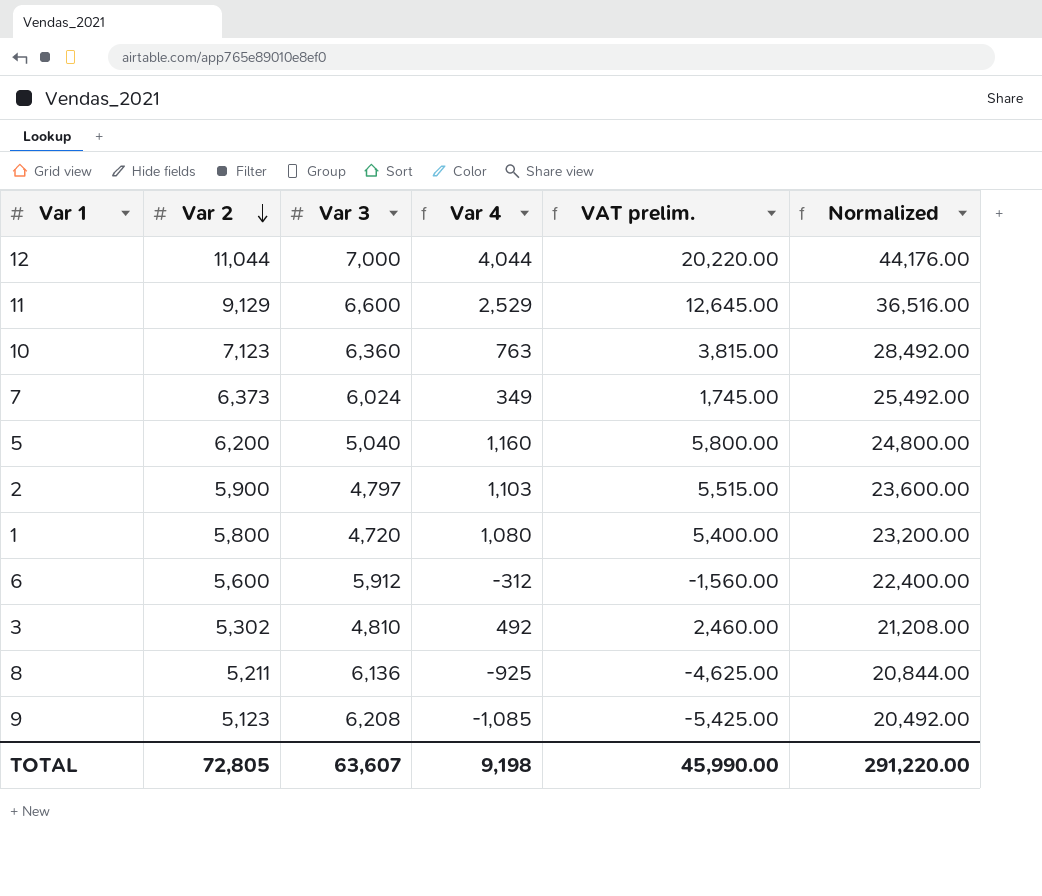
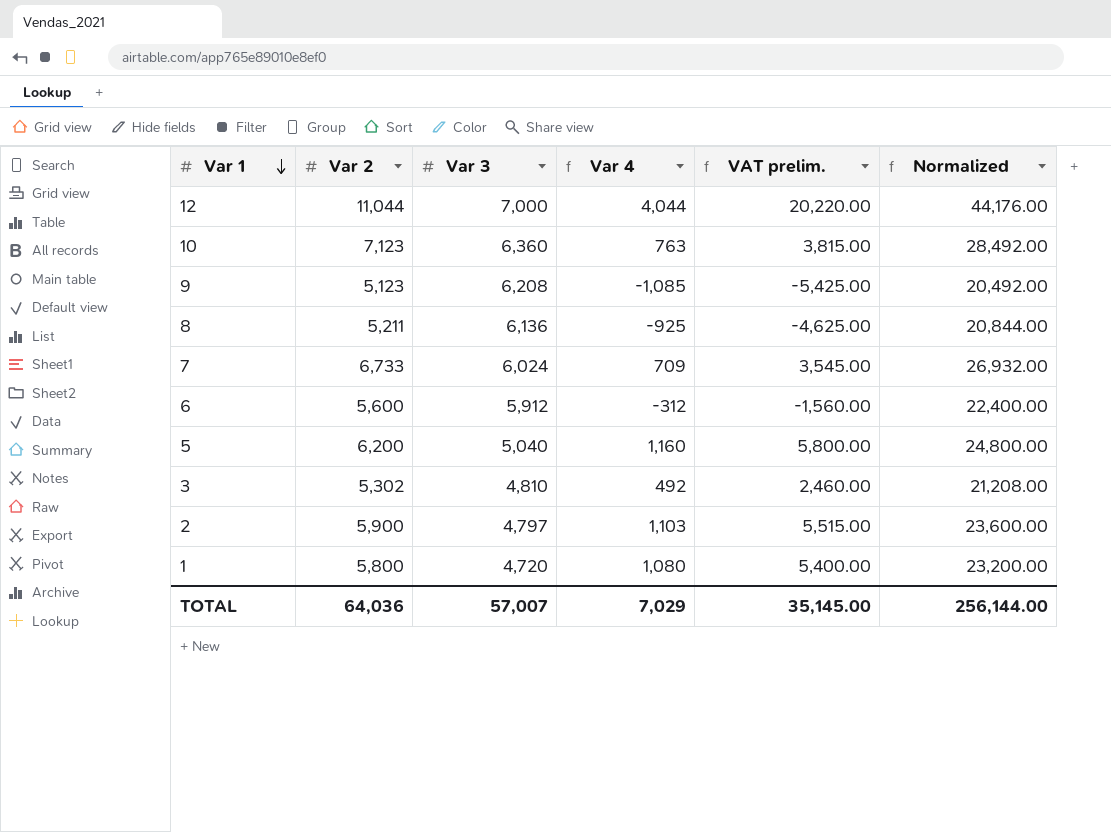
row order: Var 2 descending -> Var 1 descending
row 11: 9,129 | 6,600 | 2,529 | 12,645.00 | 36,516.00 -> none
7 | Var 2: 6,373 -> 6,733
7 | Var 4: 349 -> 709
7 | VAT prelim.: 1,745.00 -> 3,545.00
7 | Normalized: 25,492.00 -> 26,932.00
TOTAL | Var 2: 72,805 -> 64,036
TOTAL | Var 3: 63,607 -> 57,007
TOTAL | Var 4: 9,198 -> 7,029
TOTAL | VAT prelim.: 45,990.00 -> 35,145.00
TOTAL | Normalized: 291,220.00 -> 256,144.00

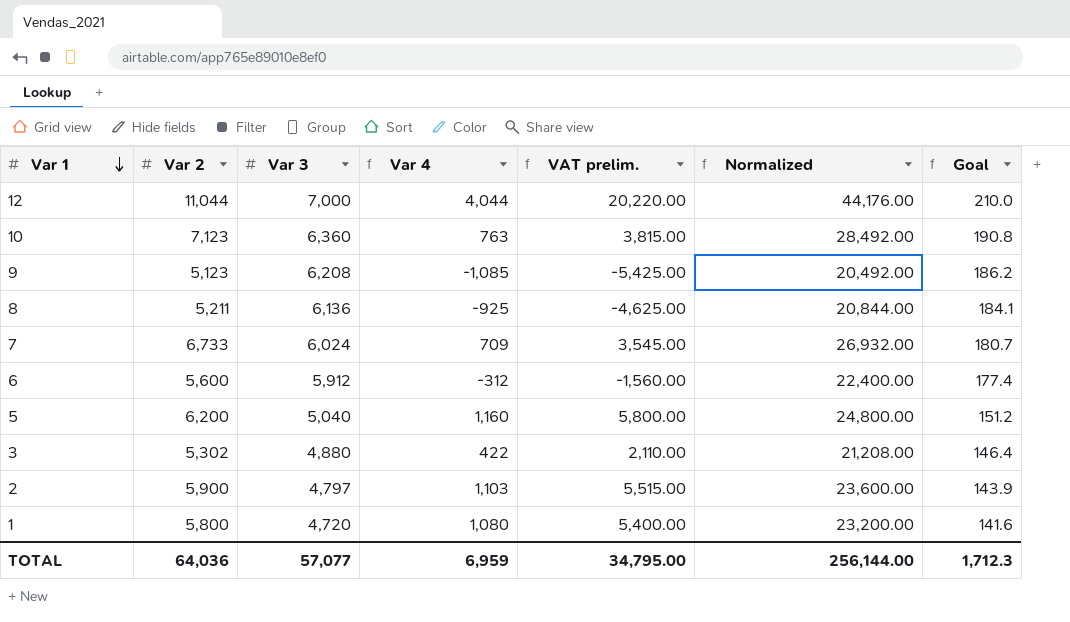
column Goal | formula: none -> [Var 3] * 0.03
3 | Var 3: 4,810 -> 4,880
3 | Var 4: 492 -> 422
3 | VAT prelim.: 2,460.00 -> 2,110.00
TOTAL | Var 3: 57,007 -> 57,077
TOTAL | Var 4: 7,029 -> 6,959
TOTAL | VAT prelim.: 35,145.00 -> 34,795.00

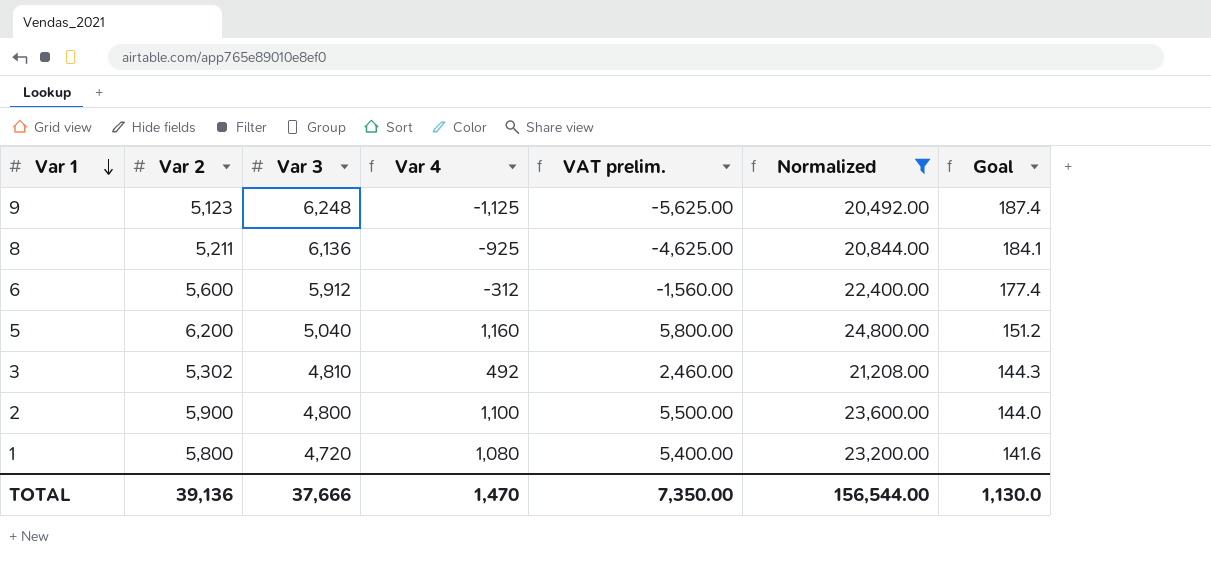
filter: none -> Normalized <= 24,800.00
9 | Var 3: 6,208 -> 6,248
9 | Var 4: -1,085 -> -1,125
9 | VAT prelim.: -5,425.00 -> -5,625.00
9 | Goal: 186.2 -> 187.4
3 | Var 3: 4,880 -> 4,810
3 | Var 4: 422 -> 492
3 | VAT prelim.: 2,110.00 -> 2,460.00
3 | Goal: 146.4 -> 144.3
2 | Var 3: 4,797 -> 4,800
2 | Var 4: 1,103 -> 1,100
2 | VAT prelim.: 5,515.00 -> 5,500.00
2 | Goal: 143.9 -> 144.0
TOTAL | Var 2: 64,036 -> 39,136
TOTAL | Var 3: 57,077 -> 37,666
TOTAL | Var 4: 6,959 -> 1,470
TOTAL | VAT prelim.: 34,795.00 -> 7,350.00
TOTAL | Normalized: 256,144.00 -> 156,544.00
TOTAL | Goal: 1,712.3 -> 1,130.0

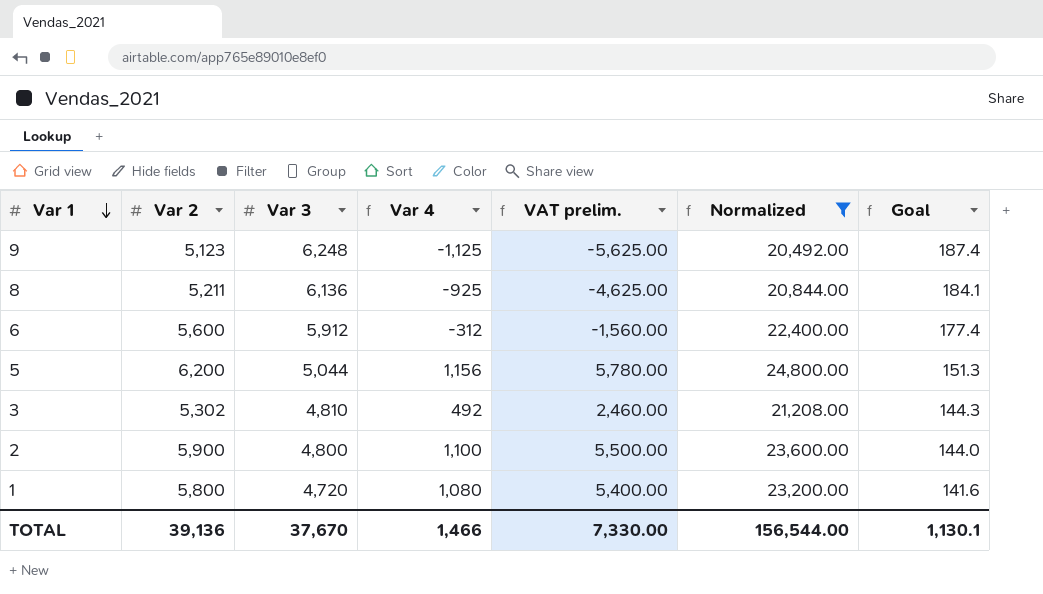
5 | Var 3: 5,040 -> 5,044
5 | Var 4: 1,160 -> 1,156
5 | VAT prelim.: 5,800.00 -> 5,780.00
5 | Goal: 151.2 -> 151.3
TOTAL | Var 3: 37,666 -> 37,670
TOTAL | Var 4: 1,470 -> 1,466
TOTAL | VAT prelim.: 7,350.00 -> 7,330.00
TOTAL | Goal: 1,130.0 -> 1,130.1

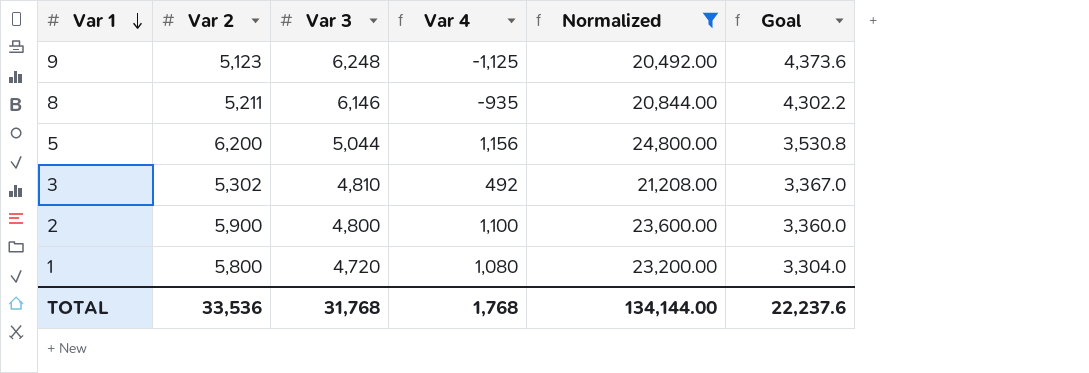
column VAT prelim. | formula: [Var 4] * 5 -> none
column Goal | formula: [Var 3] * 0.03 -> [Var 3] * 0.7
row 6: 5,600 | 5,912 | -312 | -1,560.00 | 22,400.00 | 177.4 -> none
8 | Var 3: 6,136 -> 6,146
8 | Var 4: -925 -> -935
TOTAL | Var 2: 39,136 -> 33,536
TOTAL | Var 3: 37,670 -> 31,768
TOTAL | Var 4: 1,466 -> 1,768
TOTAL | Normalized: 156,544.00 -> 134,144.00
TOTAL | Goal: 1,130.1 -> 22,237.6

